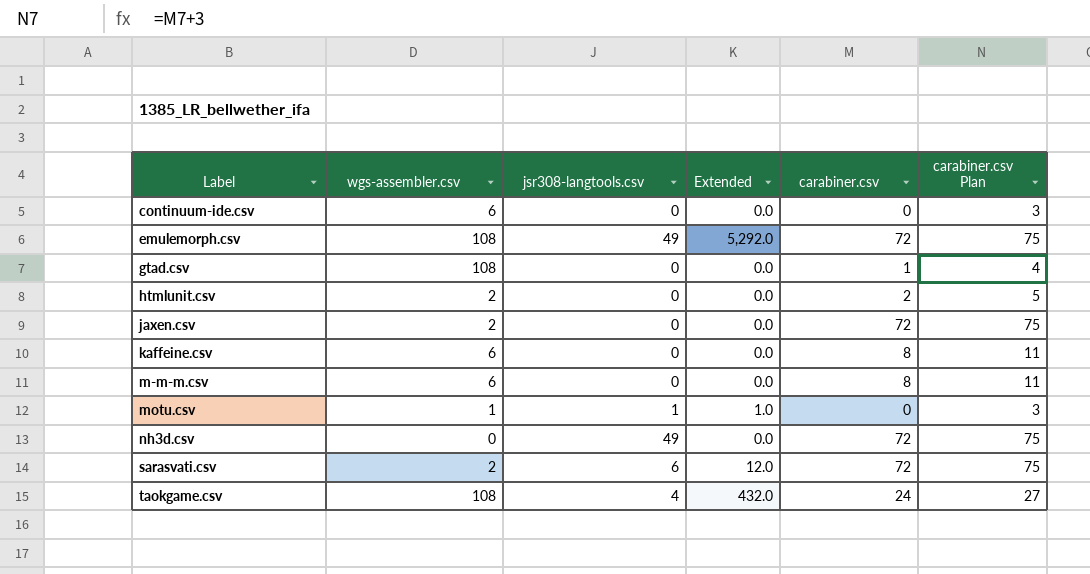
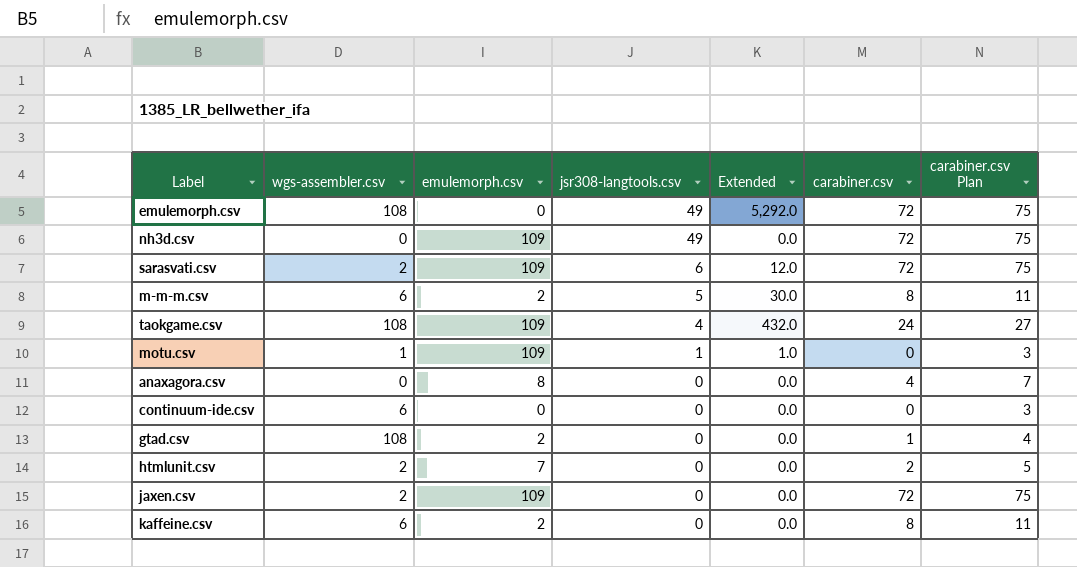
row order: Label ascending -> jsr308-langtools.csv descending
column emulemorph.csv | position: none -> 3
m-m-m.csv | jsr308-langtools.csv: 0 -> 5
m-m-m.csv | Extended: 0.0 -> 30.0
row anaxagora.csv: none -> 0 | 8 | 0 | 0.0 | 4 | 7

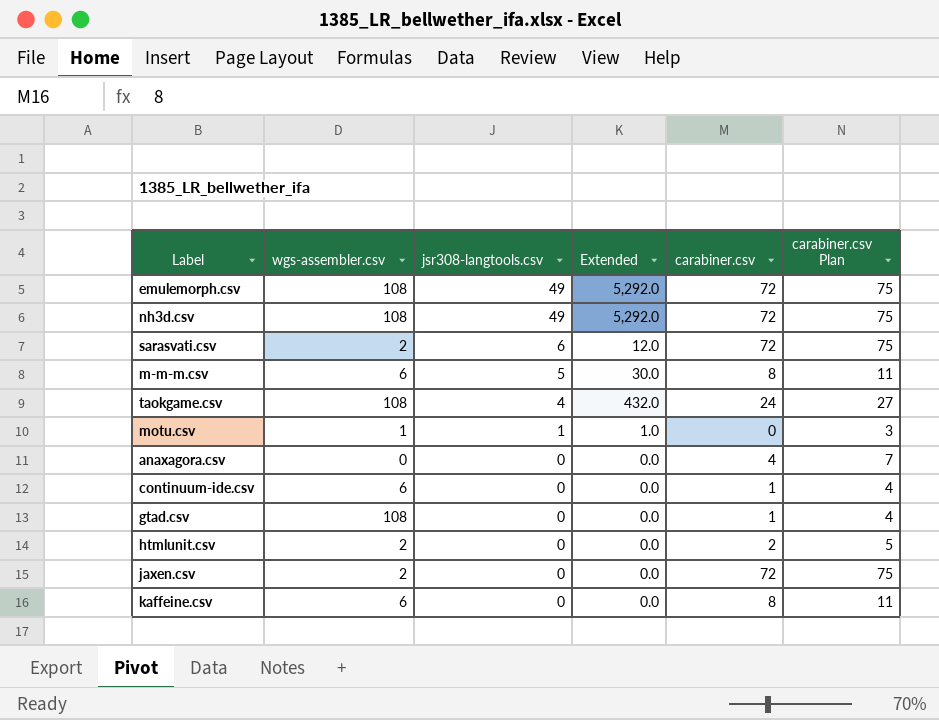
column emulemorph.csv | position: 3 -> none
nh3d.csv | wgs-assembler.csv: 0 -> 108
nh3d.csv | Extended: 0.0 -> 5,292.0
continuum-ide.csv | carabiner.csv: 0 -> 1
continuum-ide.csv | carabiner.csv Plan: 3 -> 4

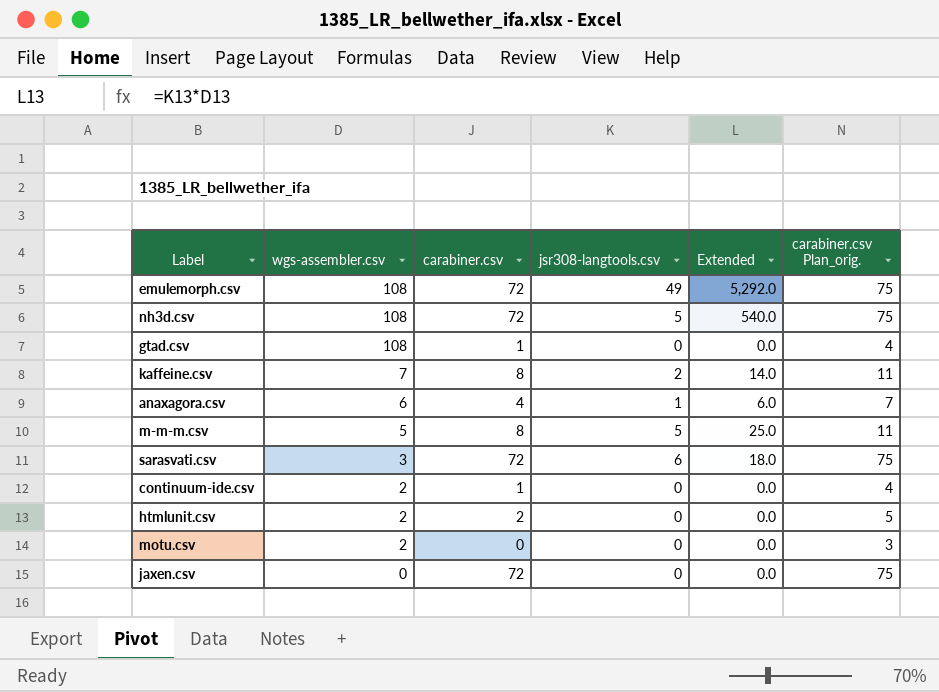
row order: jsr308-langtools.csv descending -> wgs-assembler.csv descending
column carabiner.csv | position: 5 -> 3
column name: carabiner.csv Plan -> carabiner.csv Plan_orig.
row taokgame.csv: 108 | 4 | 432.0 | 24 | 27 -> none
nh3d.csv | jsr308-langtools.csv: 49 -> 5
nh3d.csv | Extended: 5,292.0 -> 540.0
kaffeine.csv | wgs-assembler.csv: 6 -> 7
kaffeine.csv | jsr308-langtools.csv: 0 -> 2
kaffeine.csv | Extended: 0.0 -> 14.0
anaxagora.csv | wgs-assembler.csv: 0 -> 6
anaxagora.csv | jsr308-langtools.csv: 0 -> 1
anaxagora.csv | Extended: 0.0 -> 6.0
m-m-m.csv | wgs-assembler.csv: 6 -> 5
m-m-m.csv | Extended: 30.0 -> 25.0
sarasvati.csv | wgs-assembler.csv: 2 -> 3
sarasvati.csv | Extended: 12.0 -> 18.0
continuum-ide.csv | wgs-assembler.csv: 6 -> 2
motu.csv | wgs-assembler.csv: 1 -> 2
motu.csv | jsr308-langtools.csv: 1 -> 0
motu.csv | Extended: 1.0 -> 0.0
jaxen.csv | wgs-assembler.csv: 2 -> 0

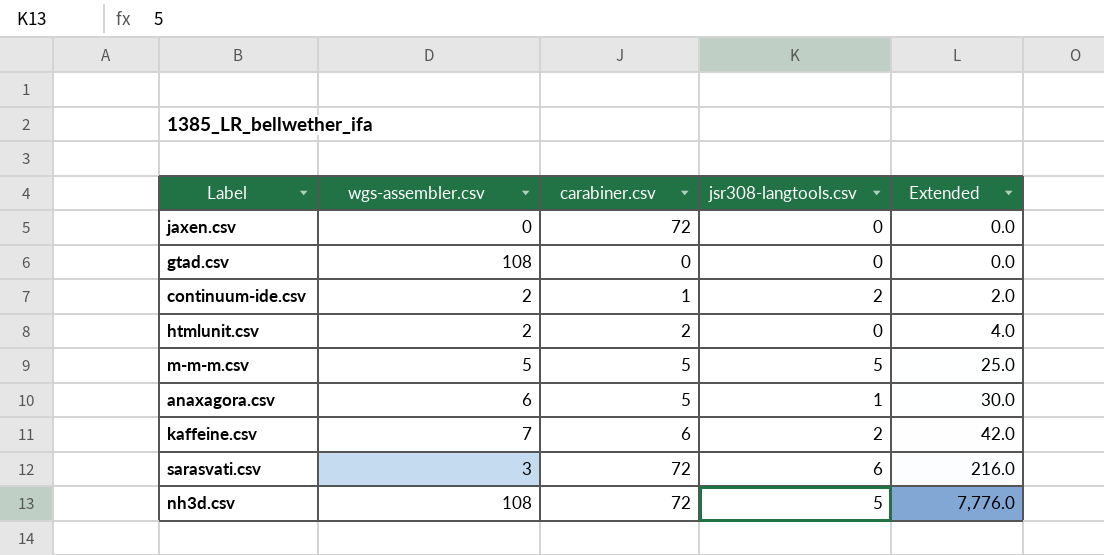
row order: wgs-assembler.csv descending -> Extended ascending
column carabiner.csv Plan_orig. | formula: [carabiner.csv] + 3 -> none
column Extended | formula: [wgs-assembler.csv] * [jsr308-langtools.csv] -> [wgs-assembler.csv] * [carabiner.csv]
row emulemorph.csv: 108 | 72 | 49 | 5,292.0 | 75 -> none
row motu.csv: 2 | 0 | 0 | 0.0 | 3 -> none
gtad.csv | carabiner.csv: 1 -> 0
continuum-ide.csv | jsr308-langtools.csv: 0 -> 2
m-m-m.csv | carabiner.csv: 8 -> 5
anaxagora.csv | carabiner.csv: 4 -> 5
kaffeine.csv | carabiner.csv: 8 -> 6

